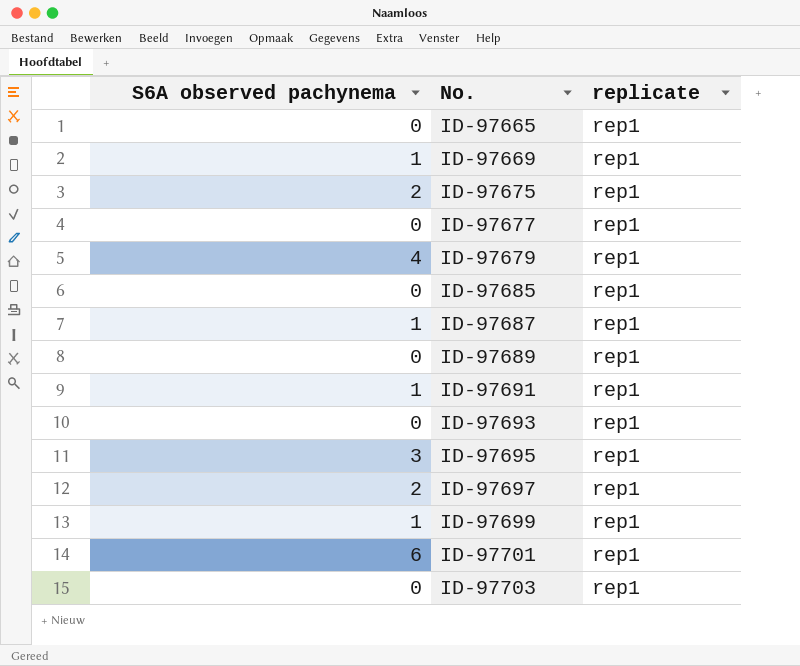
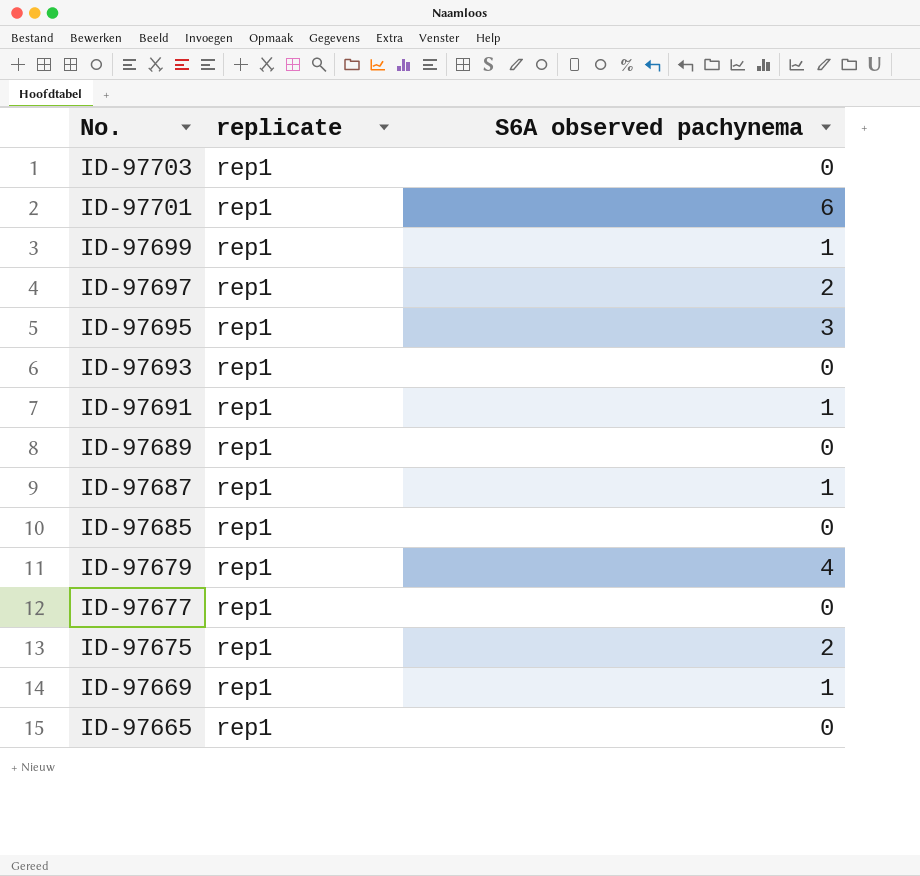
row order: No. ascending -> No. descending
column S6A observed pachynema | position: 1 -> 3

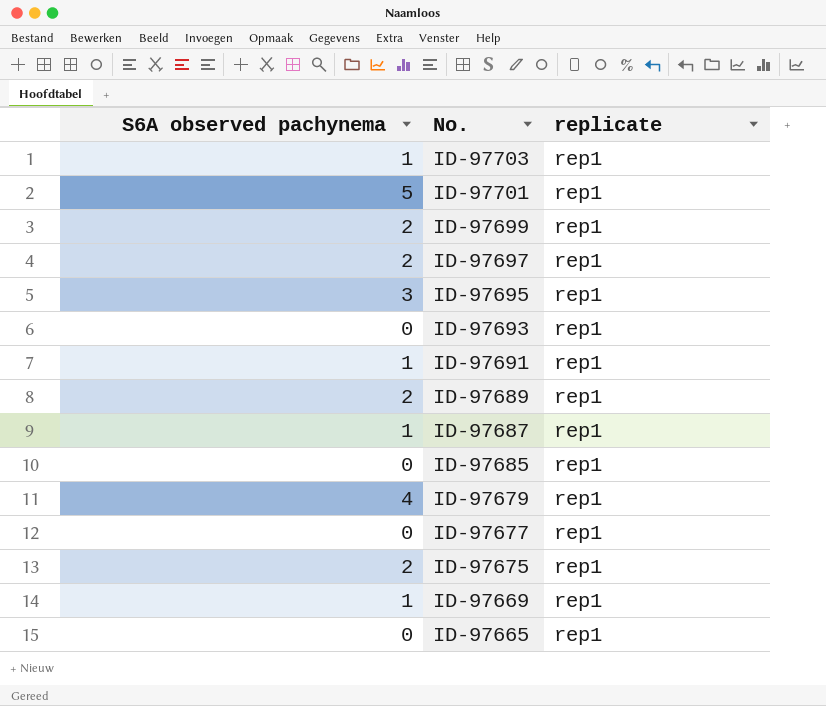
column S6A observed pachynema | position: 3 -> 1
ID-97703 | S6A observed pachynema: 0 -> 1
ID-97701 | S6A observed pachynema: 6 -> 5
ID-97699 | S6A observed pachynema: 1 -> 2
ID-97689 | S6A observed pachynema: 0 -> 2

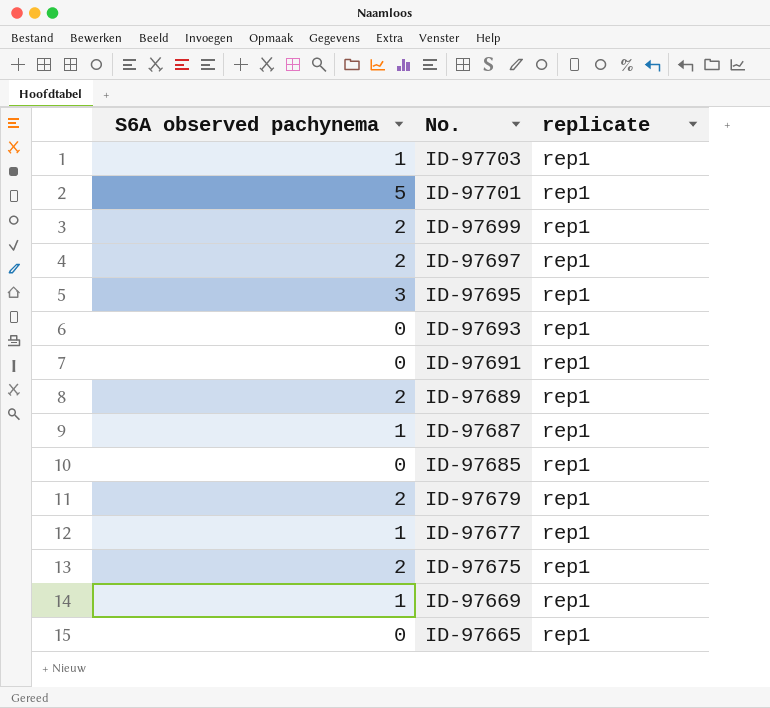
ID-97691 | S6A observed pachynema: 1 -> 0
ID-97679 | S6A observed pachynema: 4 -> 2
ID-97677 | S6A observed pachynema: 0 -> 1

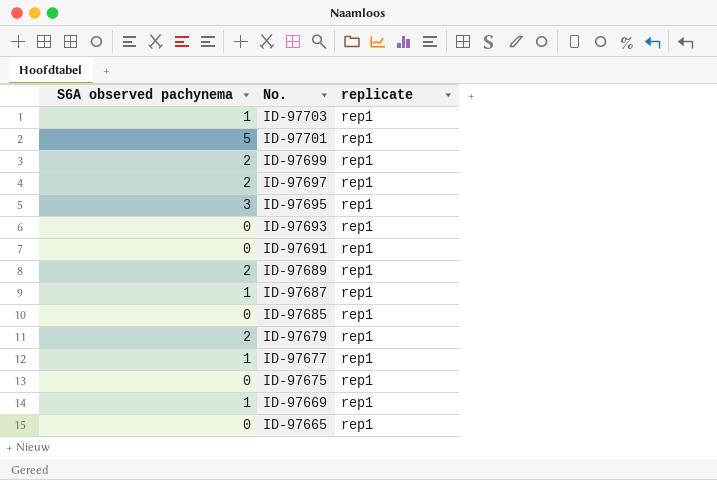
ID-97675 | S6A observed pachynema: 2 -> 0

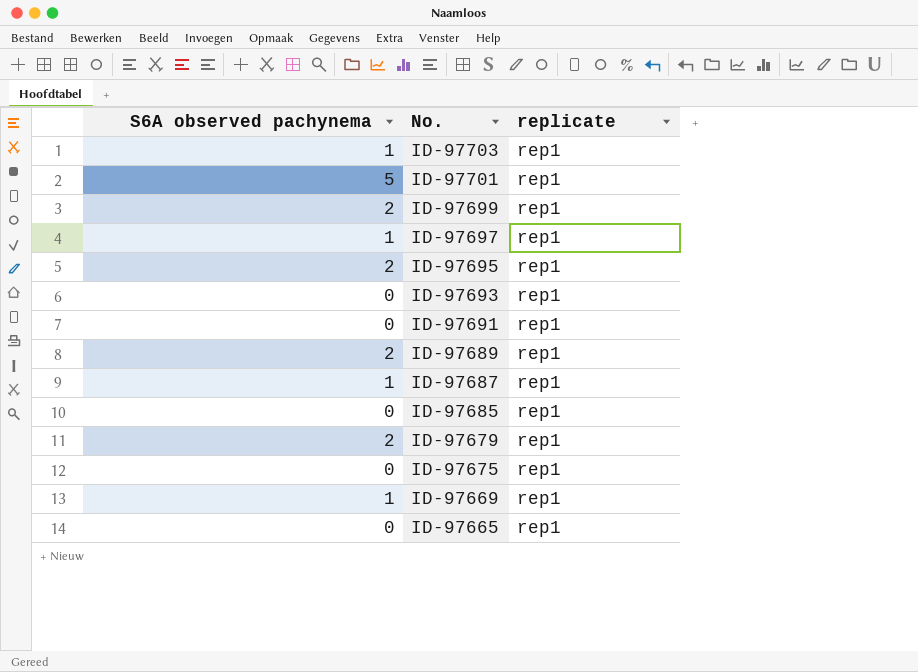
row ID-97677: 1 | rep1 -> none
ID-97697 | S6A observed pachynema: 2 -> 1
ID-97695 | S6A observed pachynema: 3 -> 2

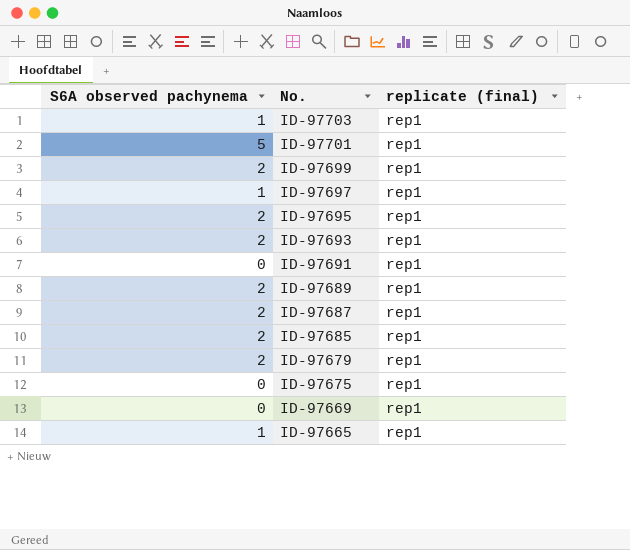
column name: replicate -> replicate (final)
ID-97693 | S6A observed pachynema: 0 -> 2
ID-97687 | S6A observed pachynema: 1 -> 2
ID-97685 | S6A observed pachynema: 0 -> 2
ID-97669 | S6A observed pachynema: 1 -> 0
ID-97665 | S6A observed pachynema: 0 -> 1

